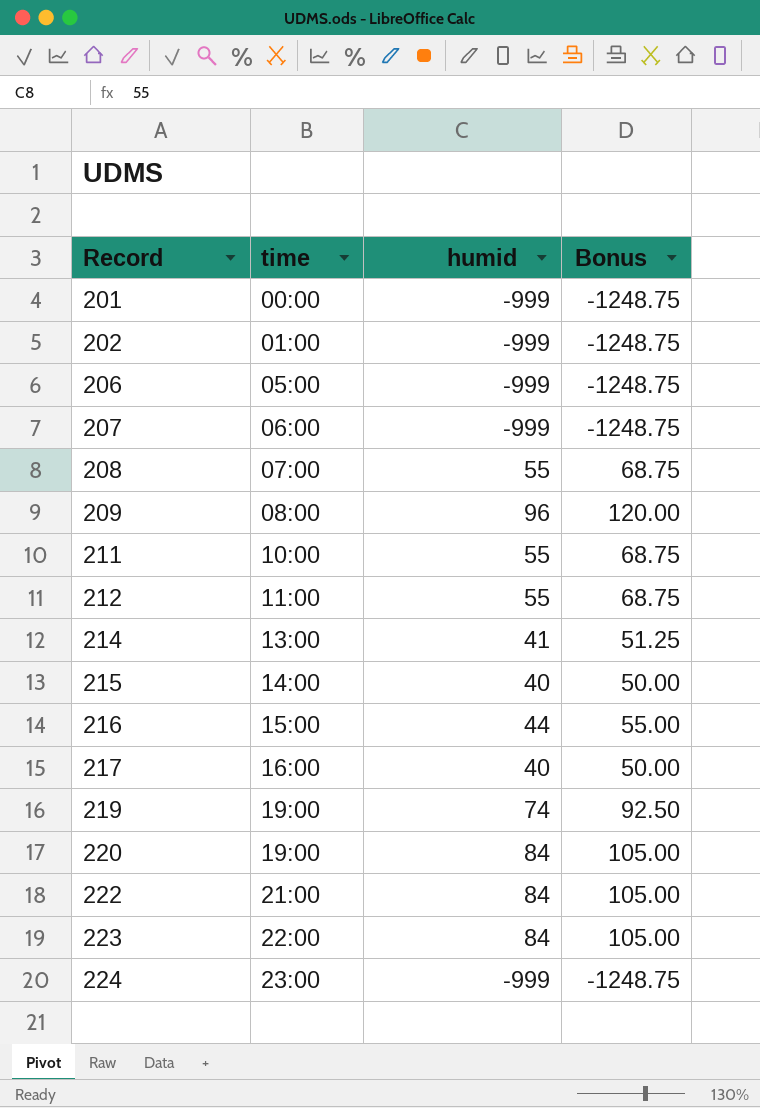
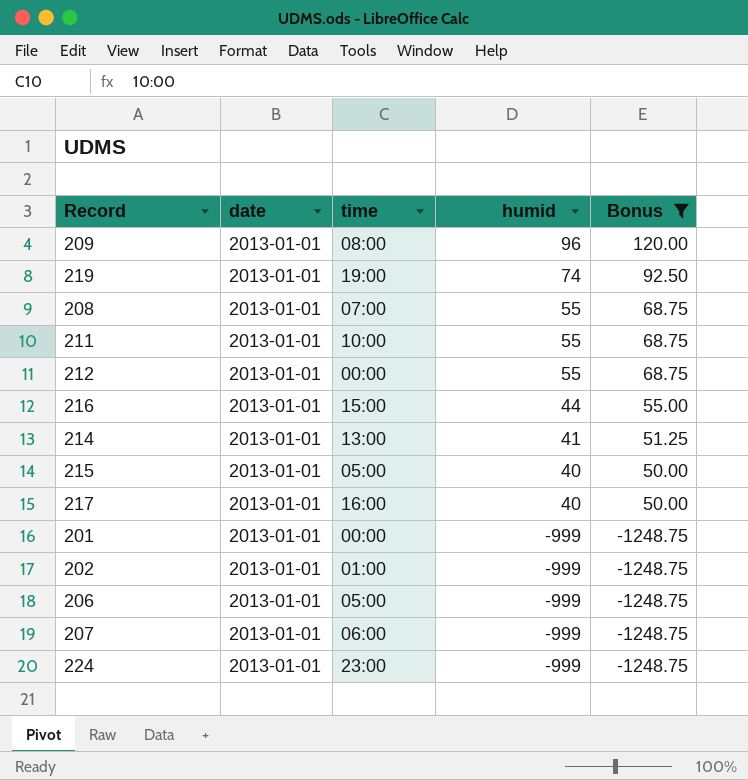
filter: none -> Bonus != 105.00
row order: Record ascending -> humid descending
column date | position: none -> 2
212 | time: 11:00 -> 00:00
215 | time: 14:00 -> 05:00

